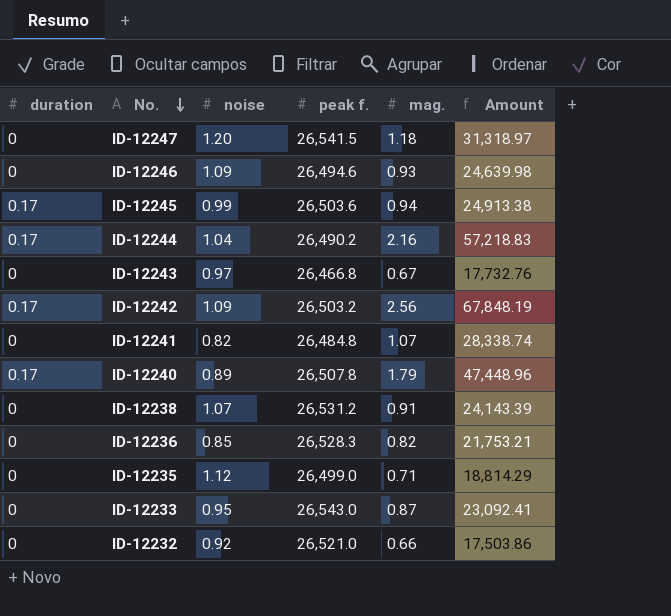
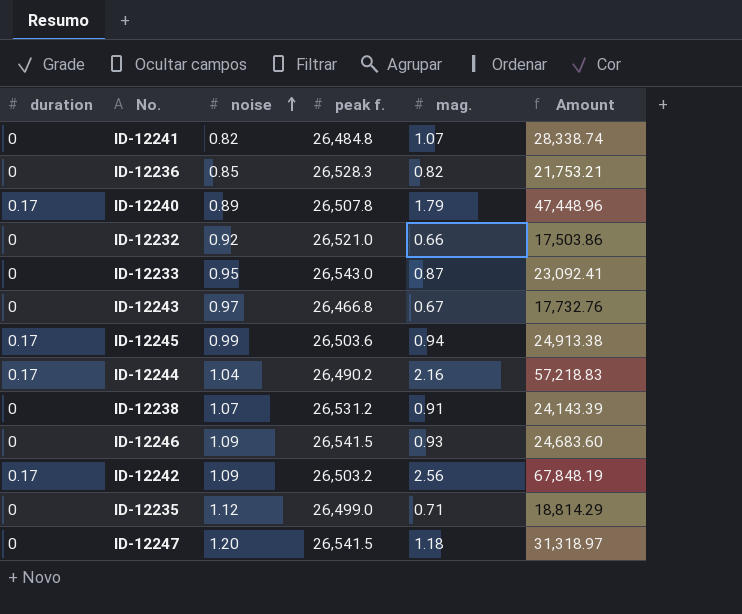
row order: No. descending -> noise ascending
ID-12246 | peak f.: 26,494.6 -> 26,541.5
ID-12246 | Amount: 24,639.98 -> 24,683.60

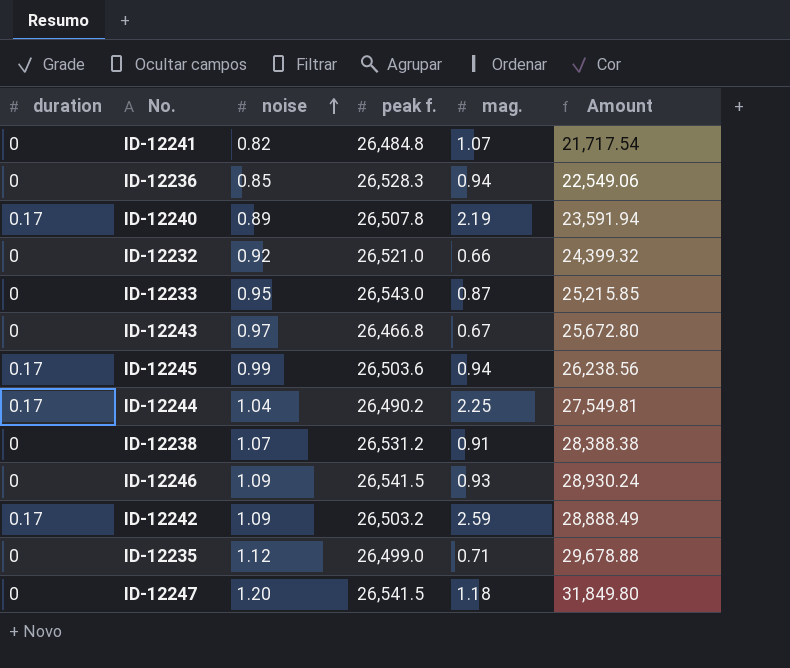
column Amount | formula: [peak f.] * [mag.] -> [noise] * [peak f.]
ID-12236 | mag.: 0.82 -> 0.94
ID-12240 | mag.: 1.79 -> 2.19
ID-12244 | mag.: 2.16 -> 2.25
ID-12242 | mag.: 2.56 -> 2.59

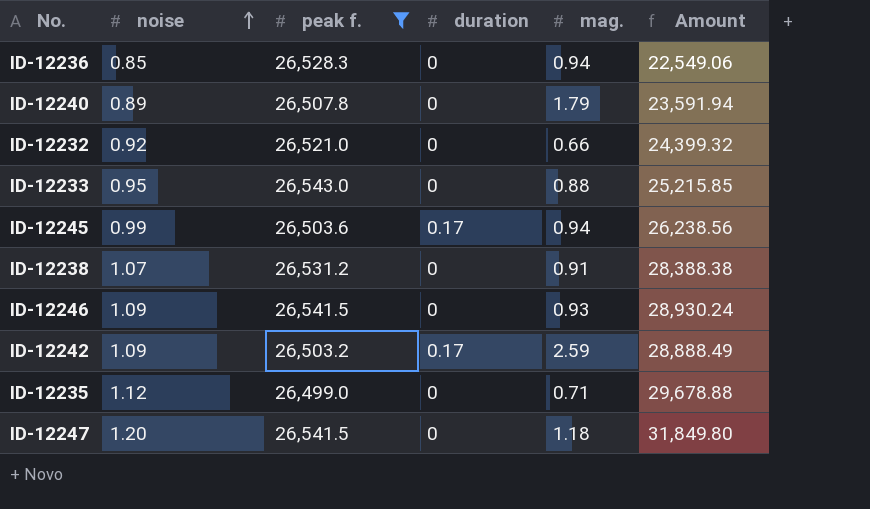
filter: none -> peak f. >= 26,499.0
column duration | position: 1 -> 4
ID-12240 | duration: 0.17 -> 0
ID-12240 | mag.: 2.19 -> 1.79
ID-12233 | mag.: 0.87 -> 0.88

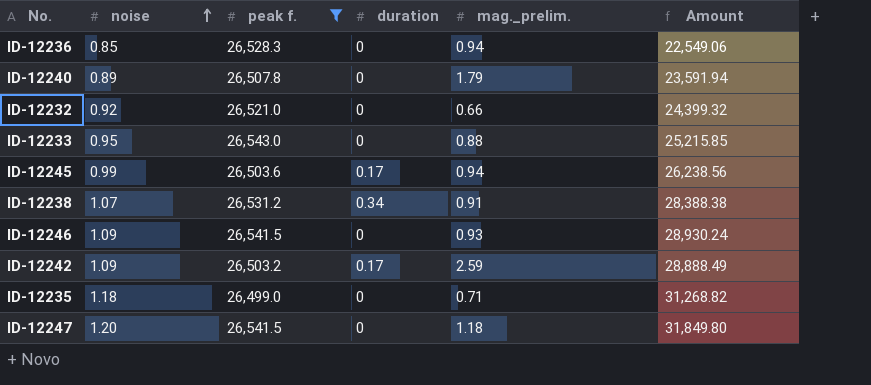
column name: mag. -> mag._prelim.
ID-12238 | duration: 0 -> 0.34
ID-12235 | noise: 1.12 -> 1.18
ID-12235 | Amount: 29,678.88 -> 31,268.82

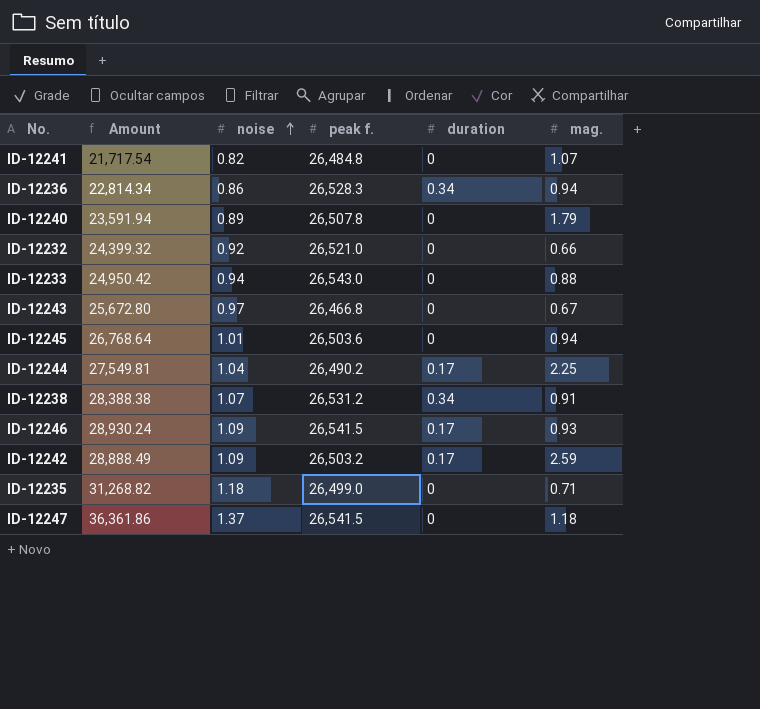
filter: peak f. >= 26,499.0 -> none
column Amount | position: 6 -> 2
column name: mag._prelim. -> mag.
ID-12236 | Amount: 22,549.06 -> 22,814.34
ID-12236 | noise: 0.85 -> 0.86
ID-12236 | duration: 0 -> 0.34
ID-12233 | Amount: 25,215.85 -> 24,950.42
ID-12233 | noise: 0.95 -> 0.94
ID-12245 | Amount: 26,238.56 -> 26,768.64
ID-12245 | noise: 0.99 -> 1.01
ID-12245 | duration: 0.17 -> 0
ID-12246 | duration: 0 -> 0.17
ID-12247 | Amount: 31,849.80 -> 36,361.86
ID-12247 | noise: 1.20 -> 1.37

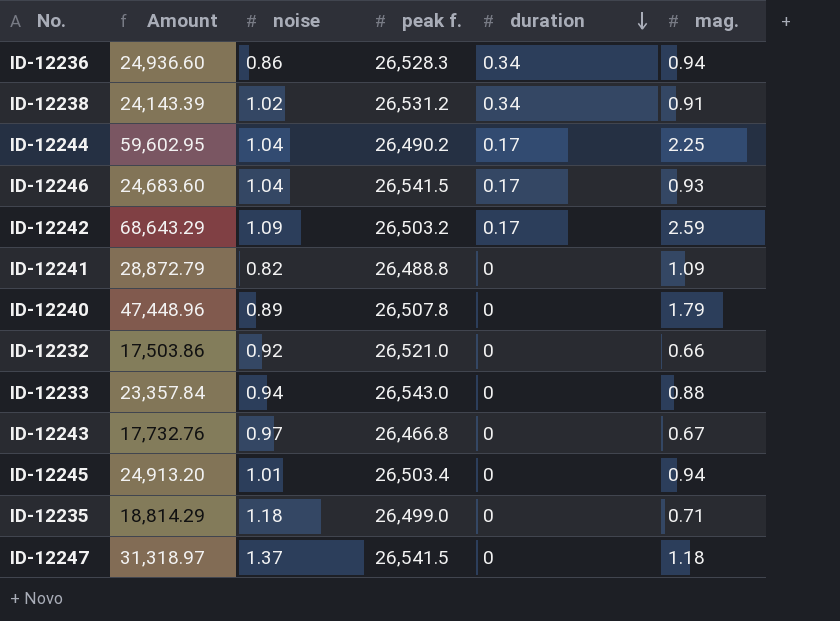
row order: noise ascending -> duration descending
column Amount | formula: [noise] * [peak f.] -> [peak f.] * [mag.]
ID-12238 | noise: 1.07 -> 1.02
ID-12246 | noise: 1.09 -> 1.04
ID-12241 | peak f.: 26,484.8 -> 26,488.8
ID-12241 | mag.: 1.07 -> 1.09
ID-12245 | peak f.: 26,503.6 -> 26,503.4

